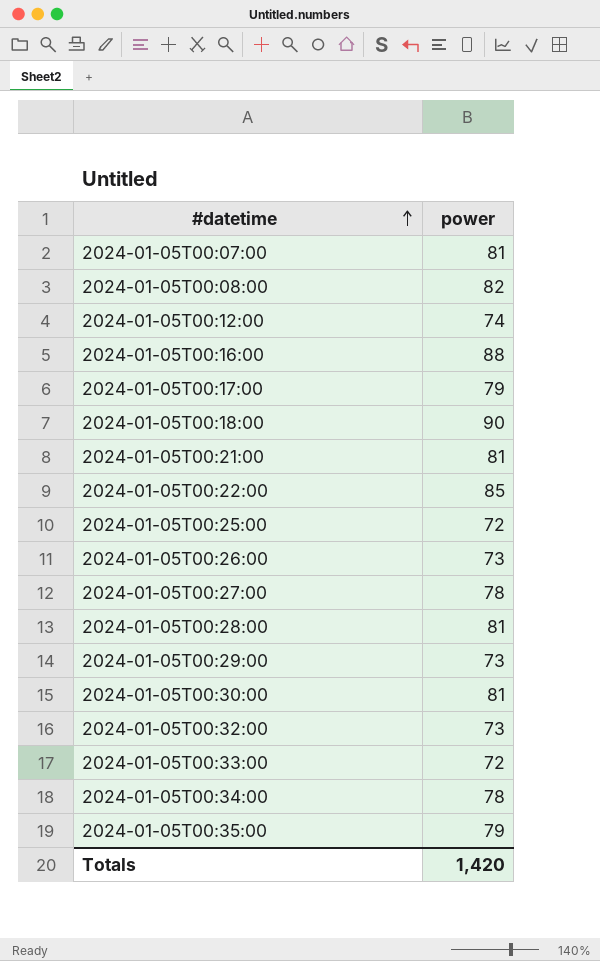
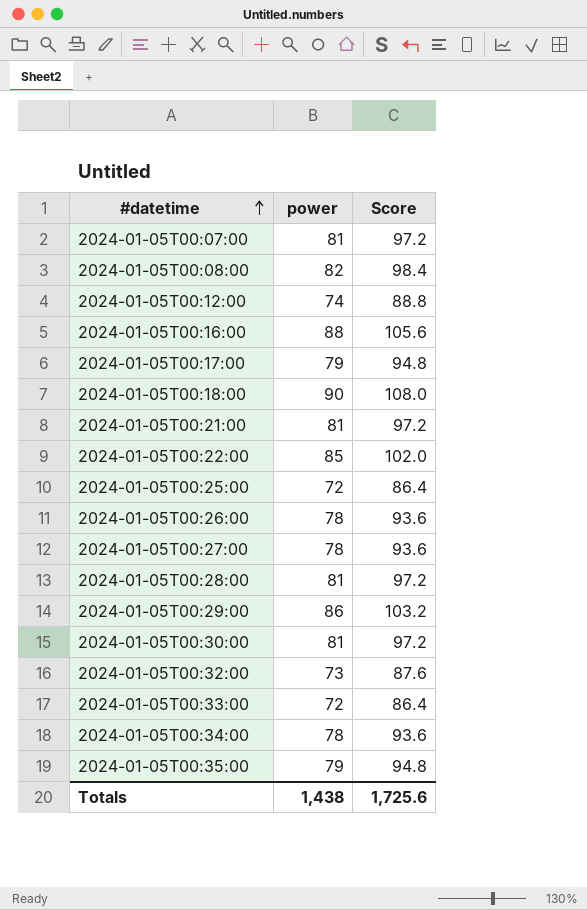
column Score | formula: none -> [power] * 1.2
2024-01-05T00:26:00 | power: 73 -> 78
2024-01-05T00:29:00 | power: 73 -> 86
Totals | power: 1,420 -> 1,438

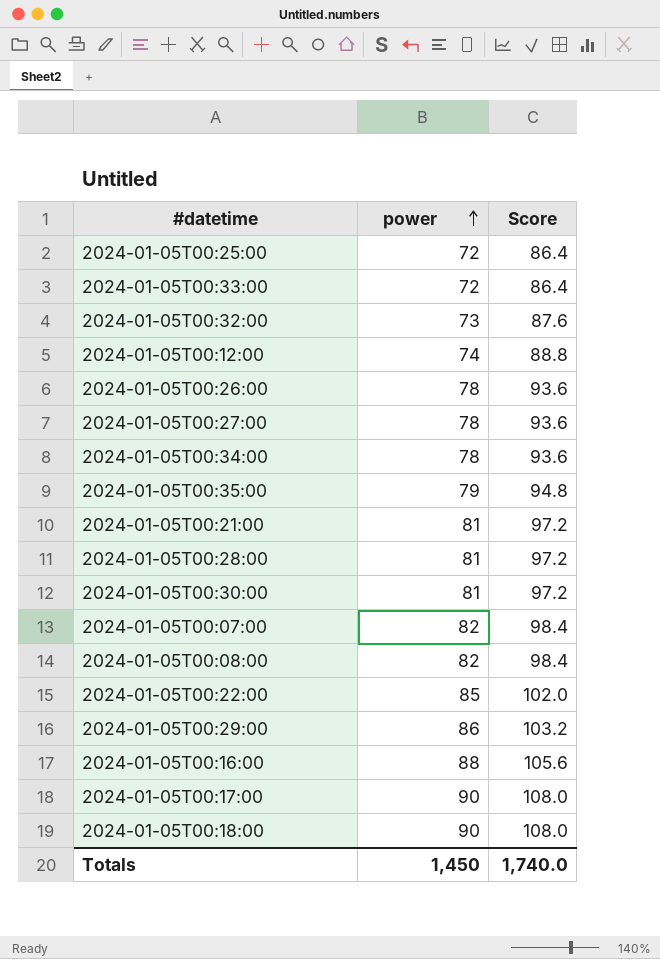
row order: #datetime ascending -> power ascending
2024-01-05T00:07:00 | power: 81 -> 82
2024-01-05T00:07:00 | Score: 97.2 -> 98.4
2024-01-05T00:17:00 | power: 79 -> 90
2024-01-05T00:17:00 | Score: 94.8 -> 108.0
Totals | power: 1,438 -> 1,450
Totals | Score: 1,725.6 -> 1,740.0

